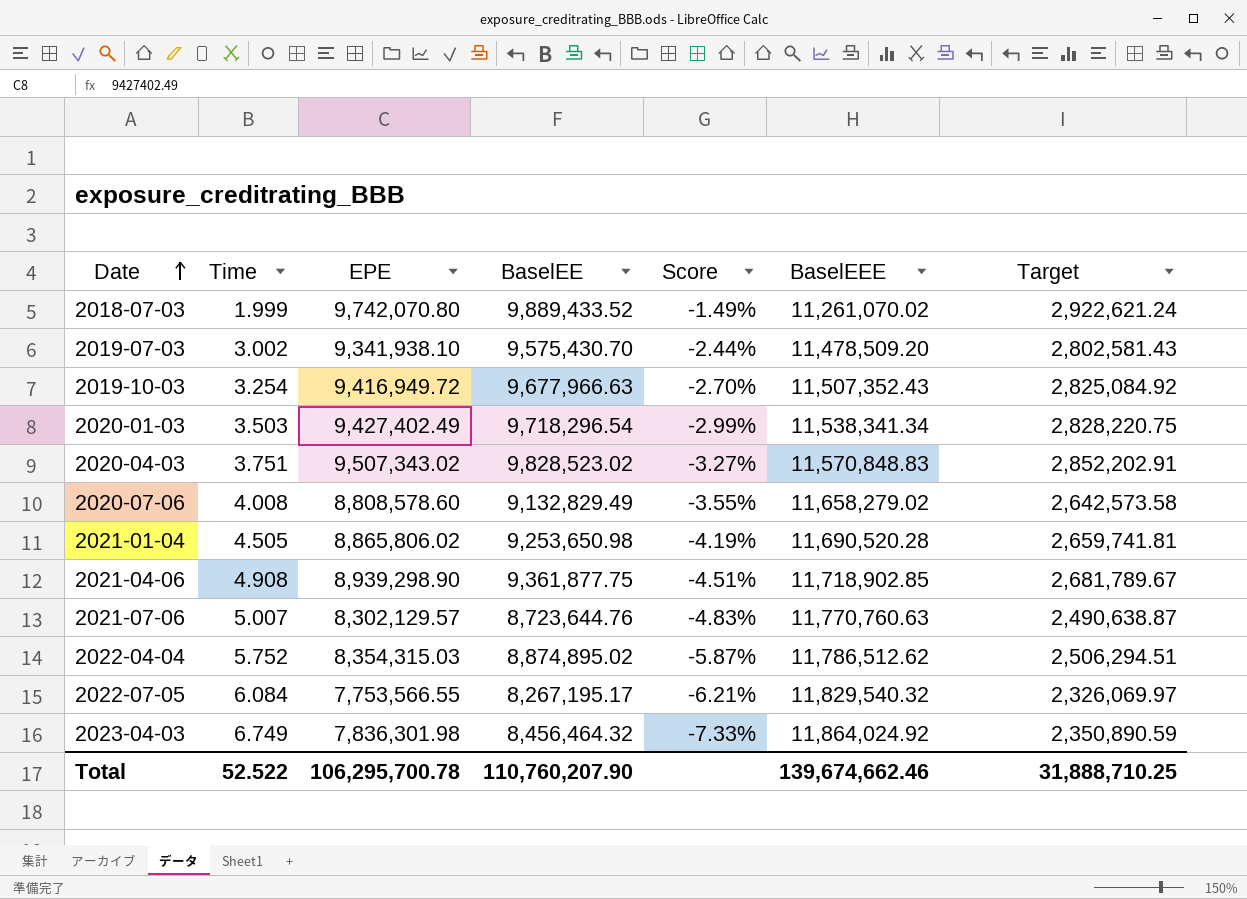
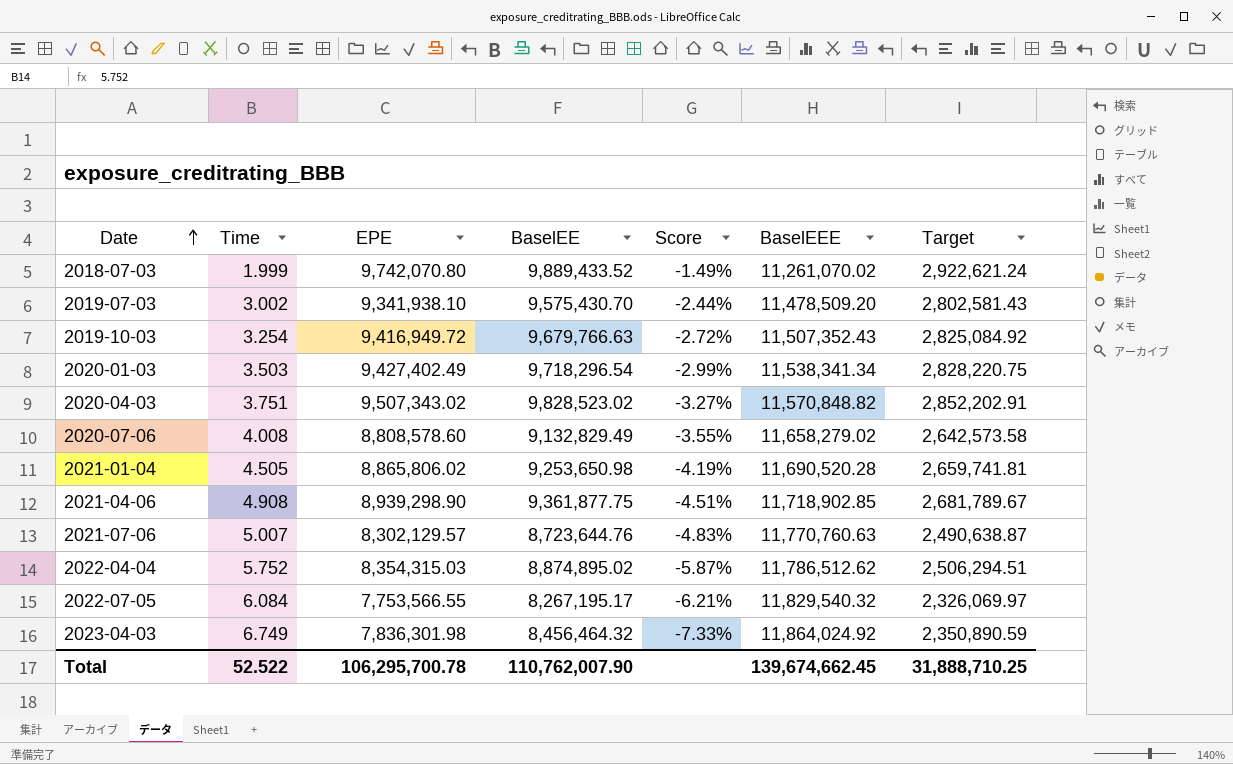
2019-10-03 | BaselEE: 9,677,966.63 -> 9,679,766.63
2019-10-03 | Score: -2.70% -> -2.72%
2020-04-03 | BaselEEE: 11,570,848.83 -> 11,570,848.82
Total | BaselEE: 110,760,207.90 -> 110,762,007.90
Total | BaselEEE: 139,674,662.46 -> 139,674,662.45

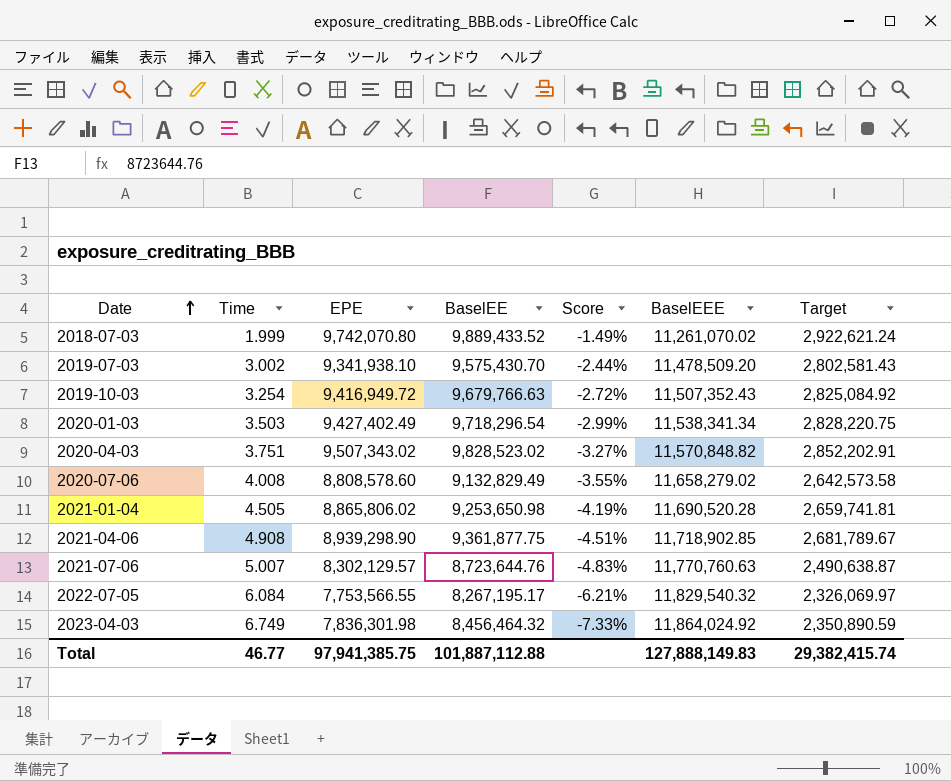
row 2022-04-04: 5.752 | 8,354,315.03 | 8,874,895.02 | -5.87% | 11,786,512.62 | 2,506,294.51 -> none
Total | Time: 52.522 -> 46.77
Total | EPE: 106,295,700.78 -> 97,941,385.75
Total | BaselEE: 110,762,007.90 -> 101,887,112.88
Total | BaselEEE: 139,674,662.45 -> 127,888,149.83
Total | Target: 31,888,710.25 -> 29,382,415.74

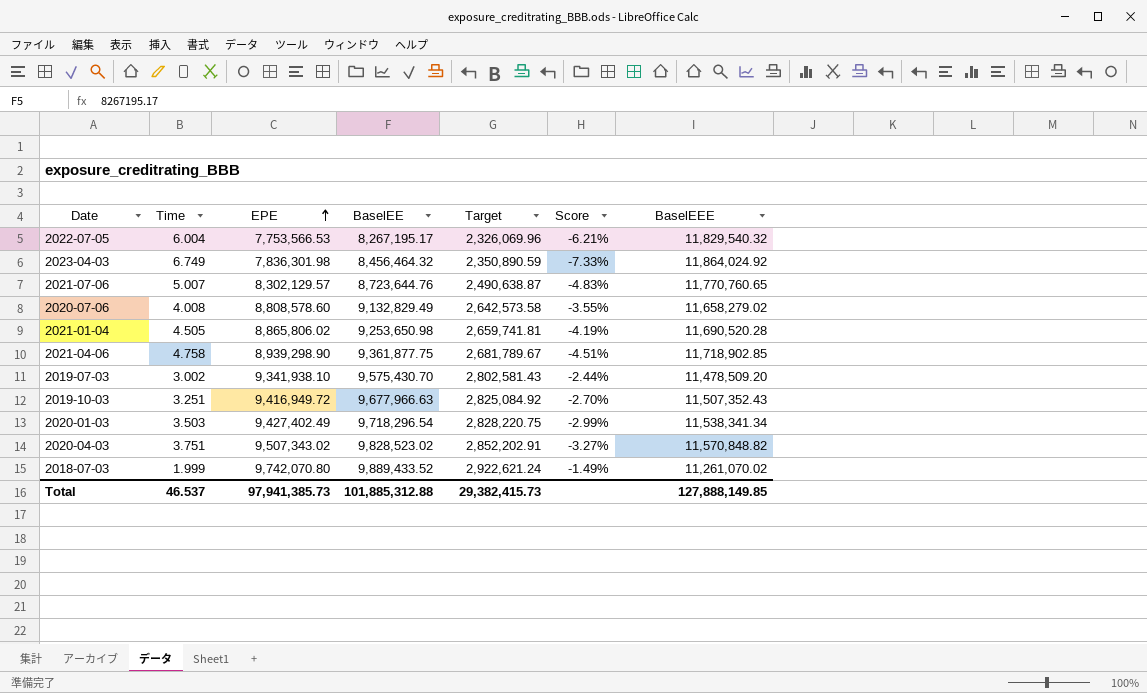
row order: Date ascending -> EPE ascending
column Target | position: 7 -> 5
2022-07-05 | Time: 6.084 -> 6.004
2022-07-05 | EPE: 7,753,566.55 -> 7,753,566.53
2022-07-05 | Target: 2,326,069.97 -> 2,326,069.96
2021-07-06 | BaselEEE: 11,770,760.63 -> 11,770,760.65
2021-04-06 | Time: 4.908 -> 4.758
2019-10-03 | Time: 3.254 -> 3.251
2019-10-03 | BaselEE: 9,679,766.63 -> 9,677,966.63
2019-10-03 | Score: -2.72% -> -2.70%
Total | Time: 46.77 -> 46.537
Total | EPE: 97,941,385.75 -> 97,941,385.73
Total | BaselEE: 101,887,112.88 -> 101,885,312.88
Total | Target: 29,382,415.74 -> 29,382,415.73
Total | BaselEEE: 127,888,149.83 -> 127,888,149.85

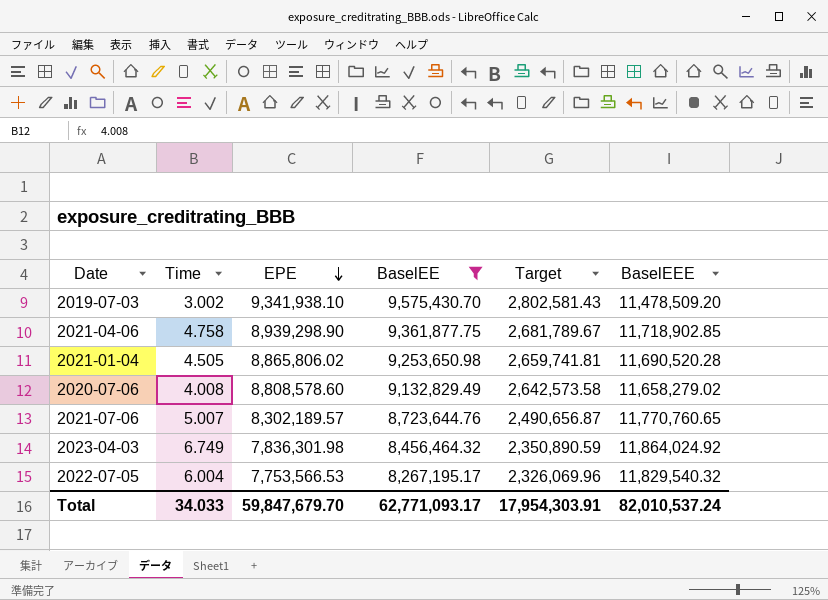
filter: none -> BaselEE <= 9,575,430.70
row order: EPE ascending -> EPE descending
column Score | formula: ([EPE] - [BaselEE]) / [BaselEE] -> none
2021-07-06 | EPE: 8,302,129.57 -> 8,302,189.57
2021-07-06 | Target: 2,490,638.87 -> 2,490,656.87
Total | Time: 46.537 -> 34.033
Total | EPE: 97,941,385.73 -> 59,847,679.70
Total | BaselEE: 101,885,312.88 -> 62,771,093.17
Total | Target: 29,382,415.73 -> 17,954,303.91
Total | BaselEEE: 127,888,149.85 -> 82,010,537.24

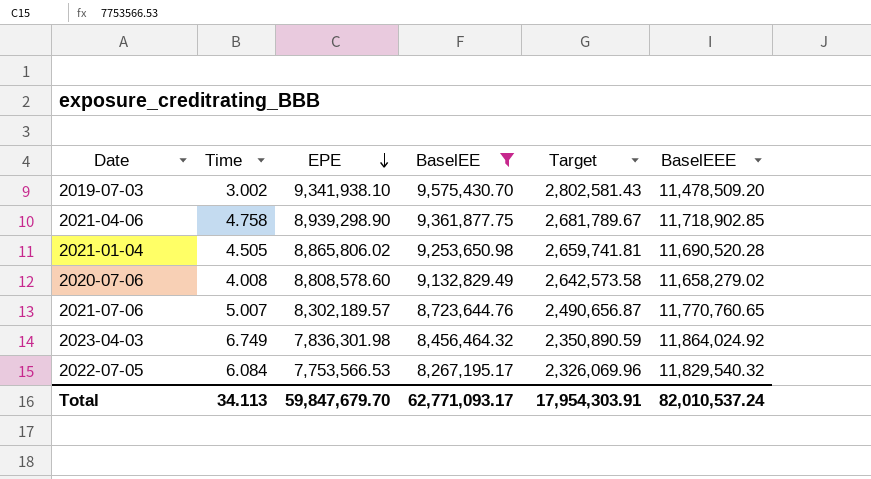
2022-07-05 | Time: 6.004 -> 6.084
Total | Time: 34.033 -> 34.113

